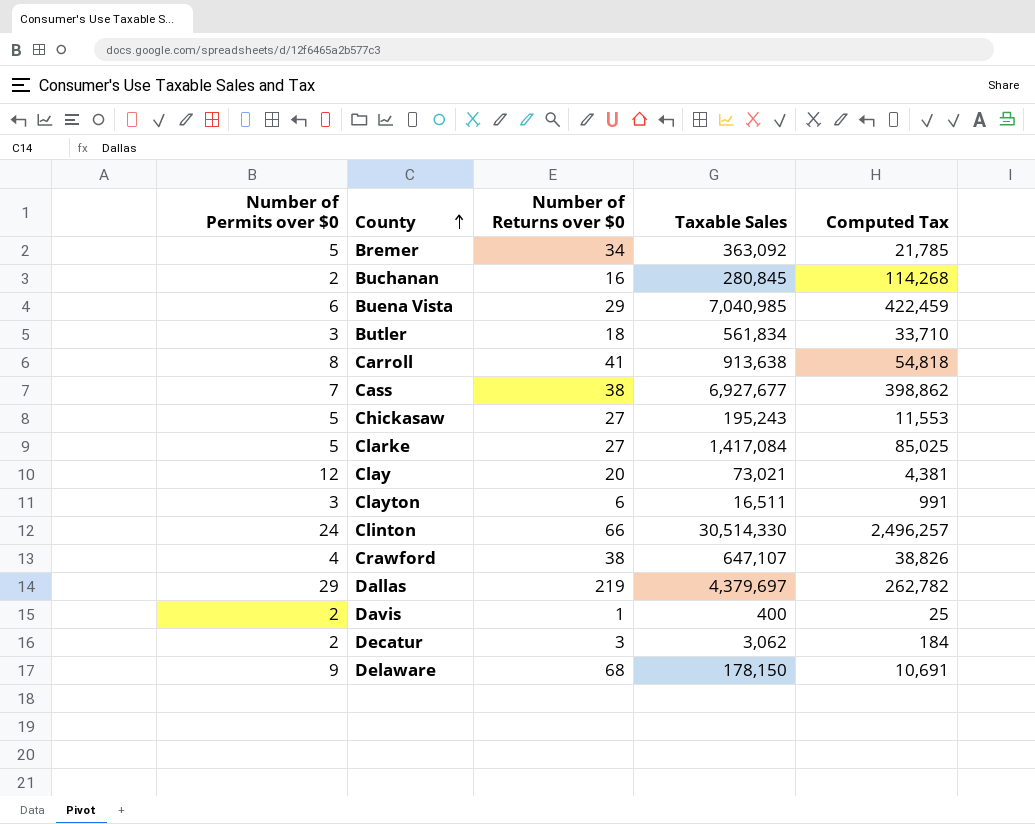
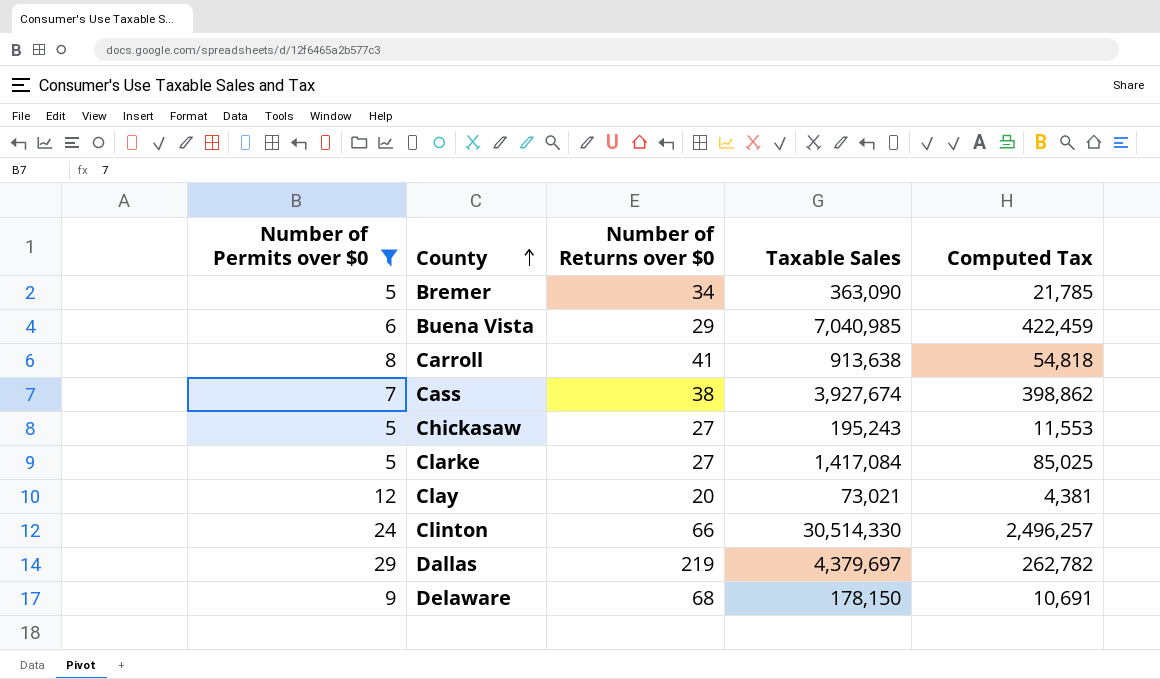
filter: none -> Number of Permits over $0 >= 5
Bremer | Taxable Sales: 363,092 -> 363,090
Cass | Taxable Sales: 6,927,677 -> 3,927,674

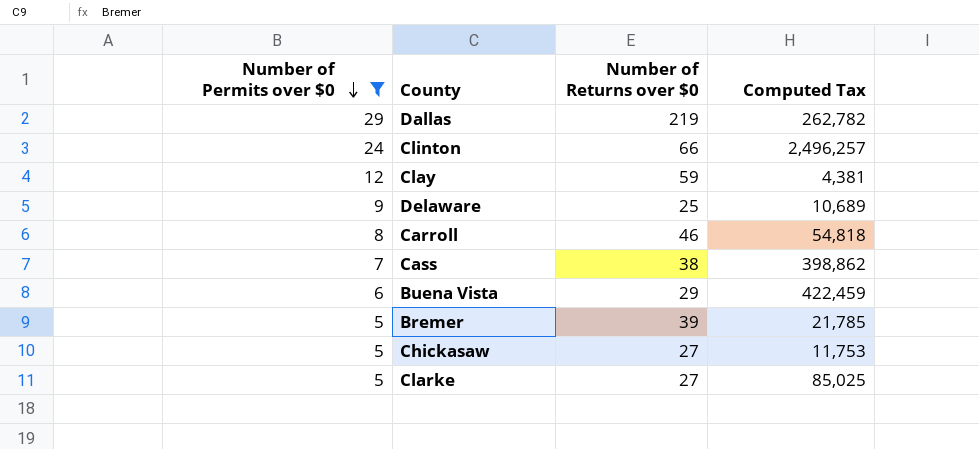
row order: County ascending -> Number of Permits over $0 descending
column Taxable Sales | position: 4 -> none
Clay | Number of Returns over $0: 20 -> 59
Delaware | Number of Returns over $0: 68 -> 25
Delaware | Computed Tax: 10,691 -> 10,689
Carroll | Number of Returns over $0: 41 -> 46
Bremer | Number of Returns over $0: 34 -> 39
Chickasaw | Computed Tax: 11,553 -> 11,753

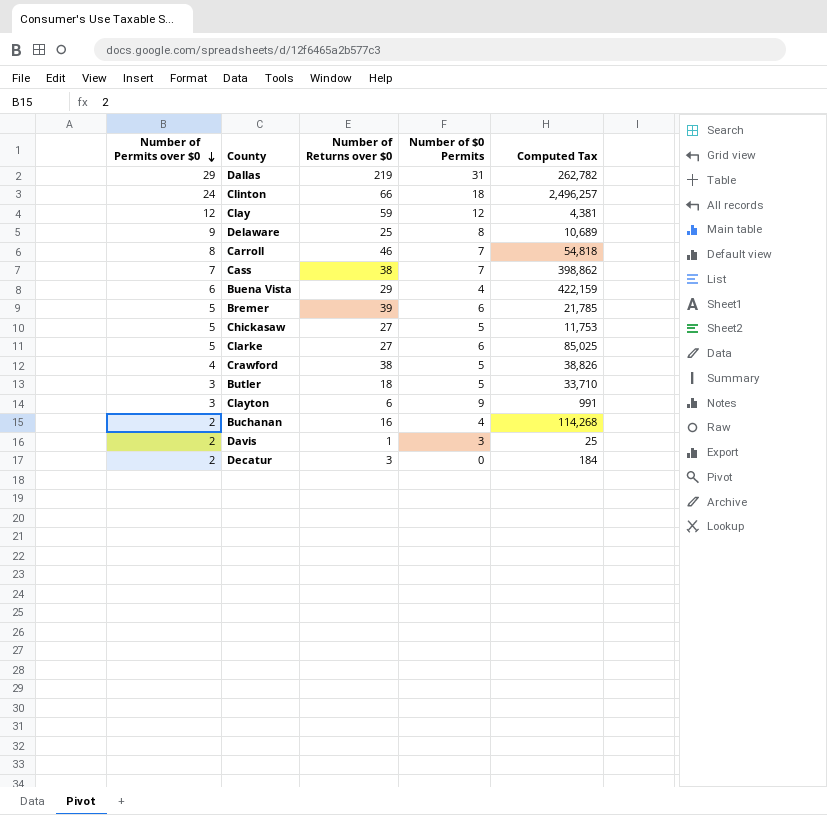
filter: Number of Permits over $0 >= 5 -> none
column Number of $0 Permits | position: none -> 4
Buena Vista | Computed Tax: 422,459 -> 422,159

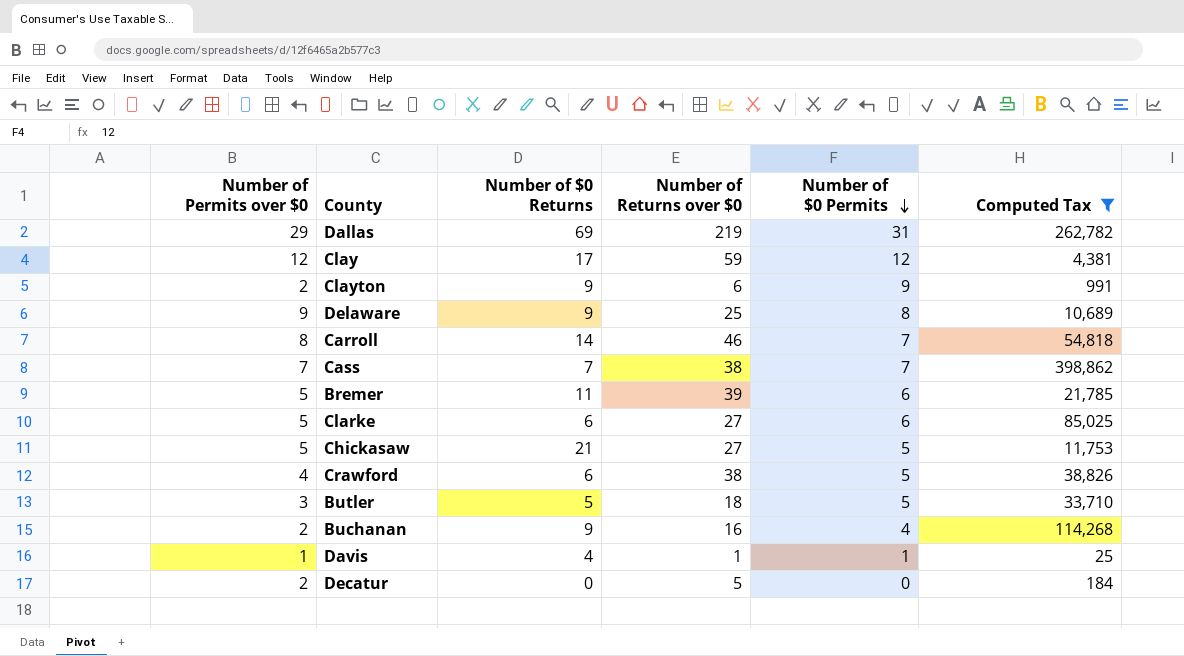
filter: none -> Computed Tax <= 398,862
row order: Number of Permits over $0 descending -> Number of $0 Permits descending
column Number of $0 Returns | position: none -> 3
Clayton | Number of Permits over $0: 3 -> 2
Davis | Number of Permits over $0: 2 -> 1
Davis | Number of $0 Permits: 3 -> 1
Decatur | Number of Returns over $0: 3 -> 5

